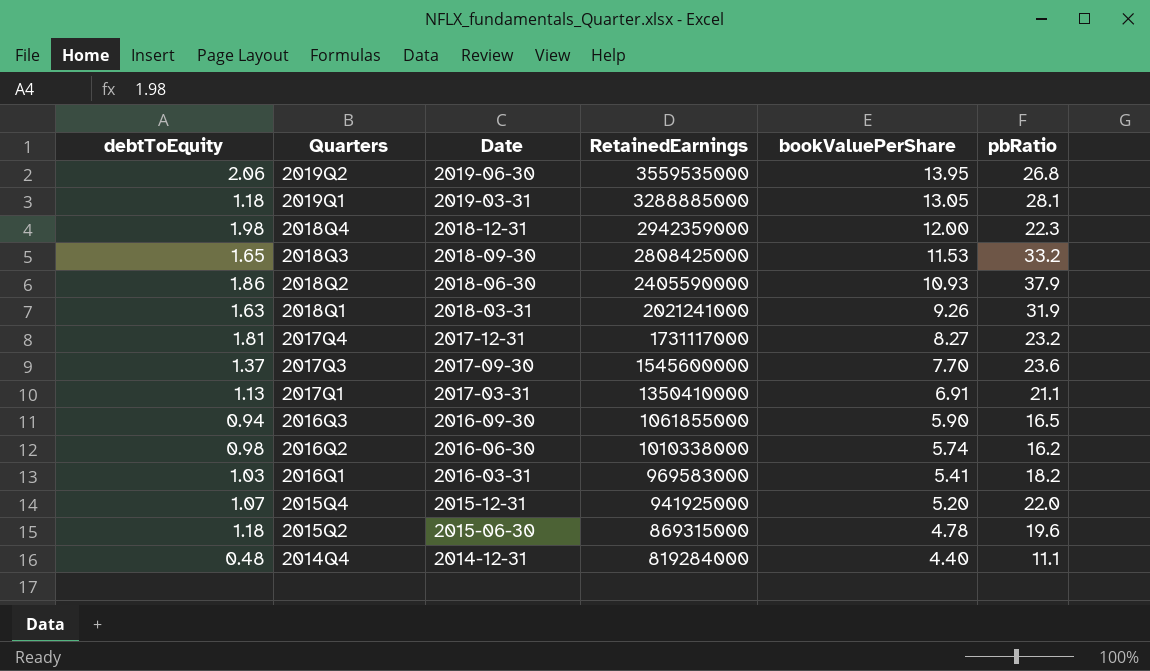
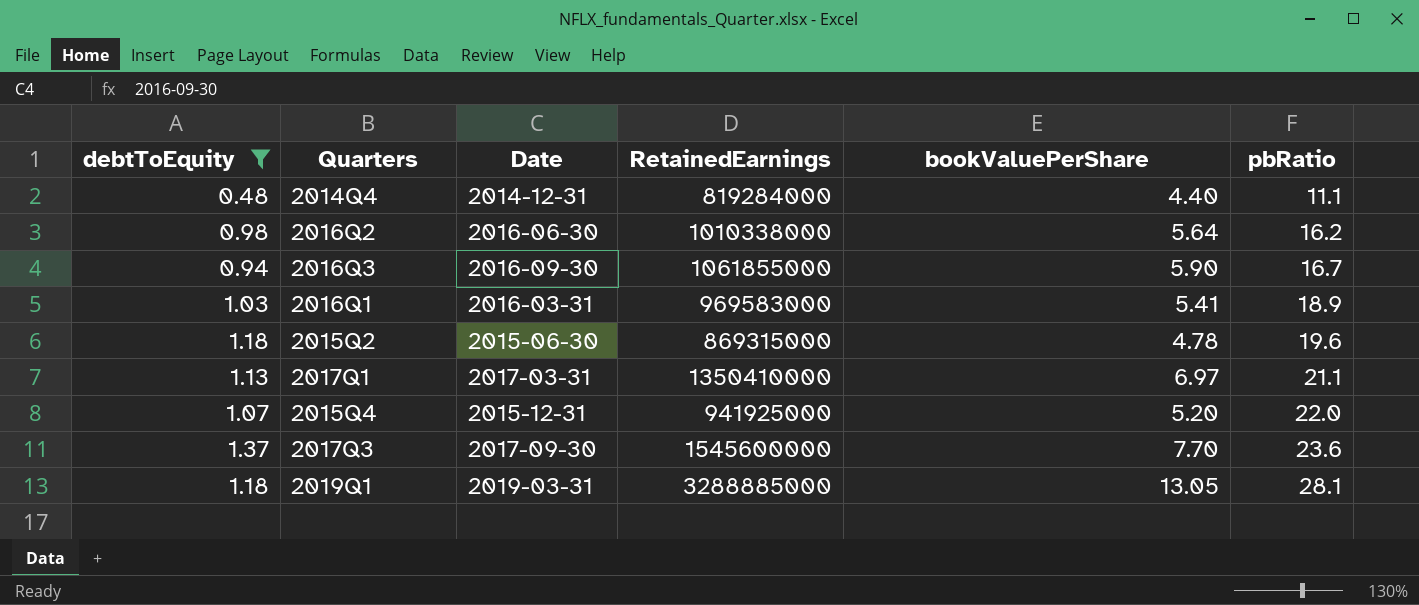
filter: none -> debtToEquity <= 1.37
row order: Quarters descending -> pbRatio ascending
2016Q2 | bookValuePerShare: 5.74 -> 5.64
2016Q3 | pbRatio: 16.5 -> 16.7
2016Q1 | pbRatio: 18.2 -> 18.9
2017Q1 | bookValuePerShare: 6.91 -> 6.97

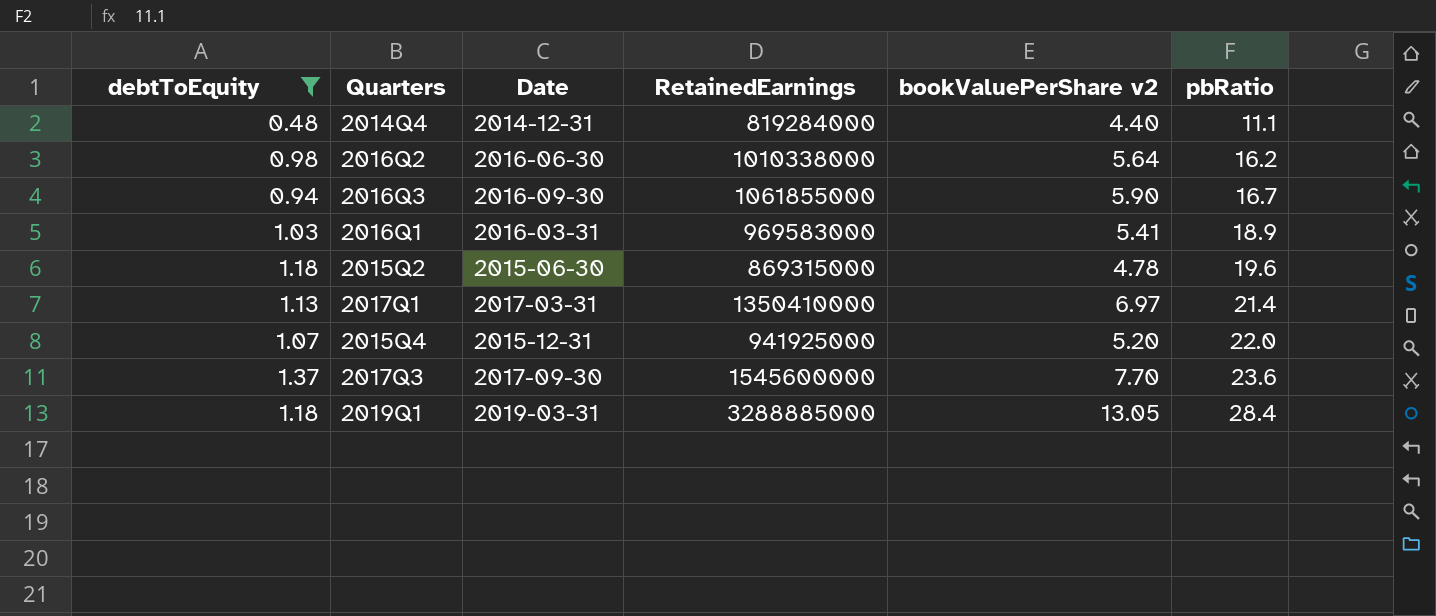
column name: bookValuePerShare -> bookValuePerShare v2
2017Q1 | pbRatio: 21.1 -> 21.4
2019Q1 | pbRatio: 28.1 -> 28.4

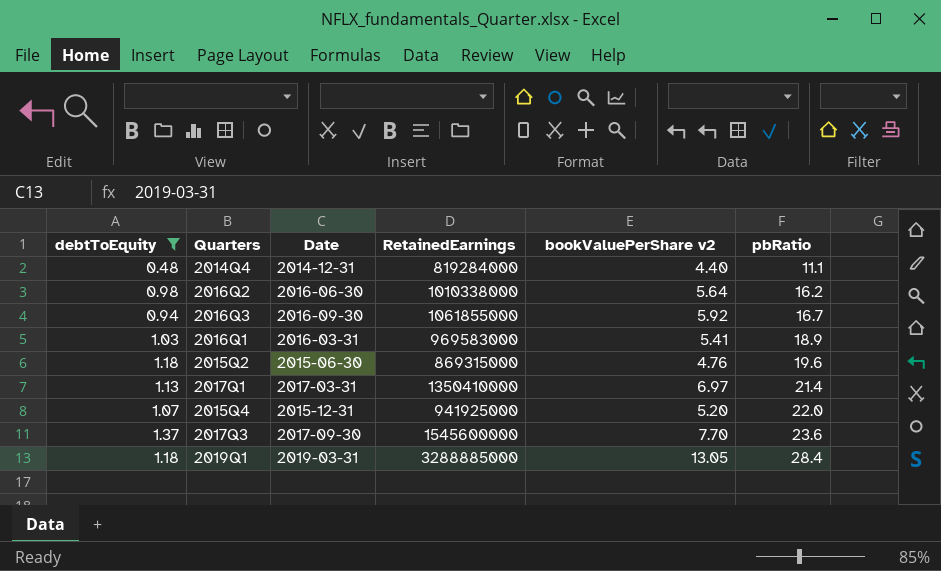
2016Q3 | bookValuePerShare v2: 5.90 -> 5.92
2015Q2 | bookValuePerShare v2: 4.78 -> 4.76

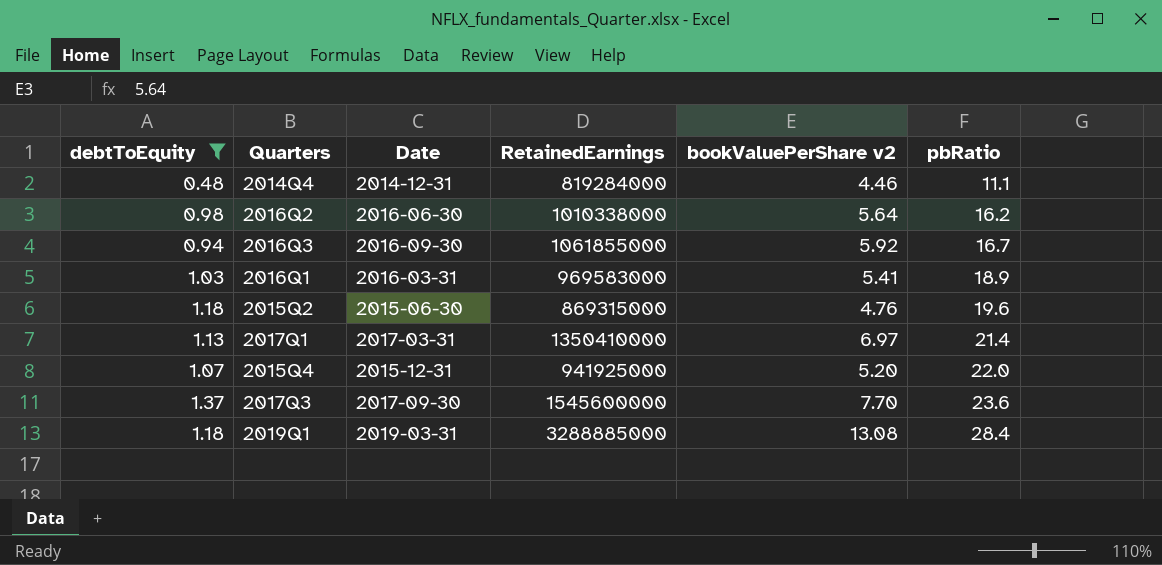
2014Q4 | bookValuePerShare v2: 4.40 -> 4.46
2019Q1 | bookValuePerShare v2: 13.05 -> 13.08

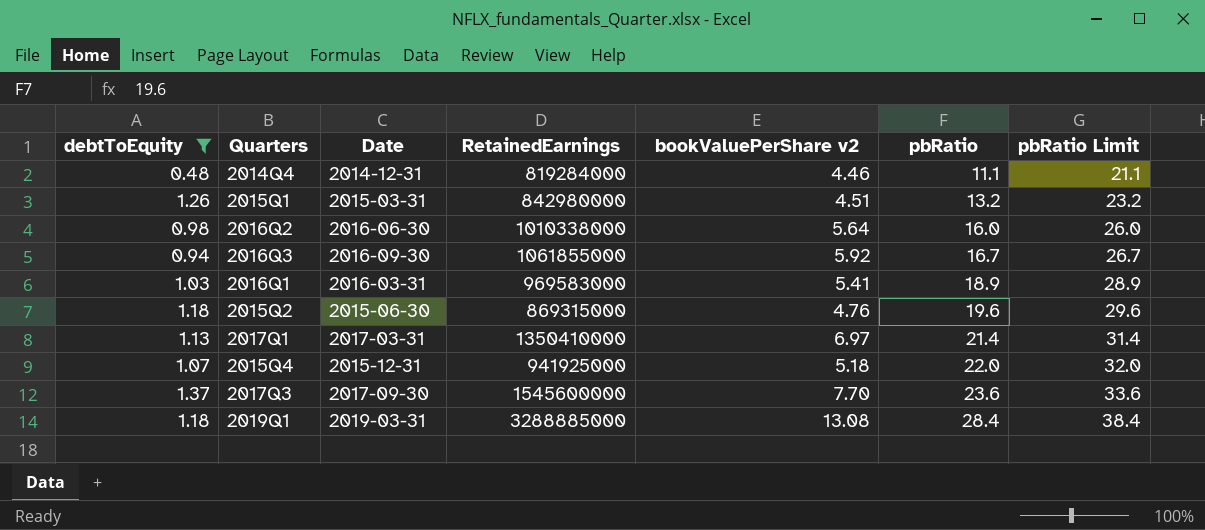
column pbRatio Limit | formula: none -> [pbRatio] + 10
row 2015Q1: none -> 1.26 | 2015-03-31 | 842980000 | 4.51 | 13.2 | 23.2
2016Q2 | pbRatio: 16.2 -> 16.0
2015Q4 | bookValuePerShare v2: 5.20 -> 5.18

